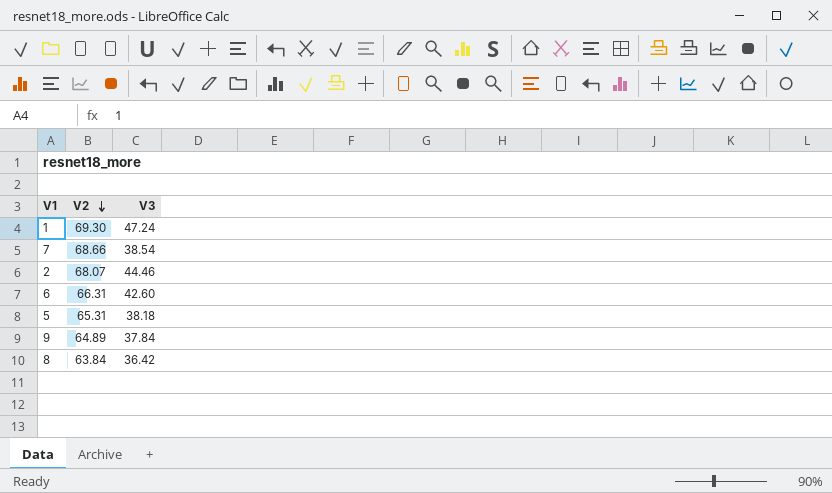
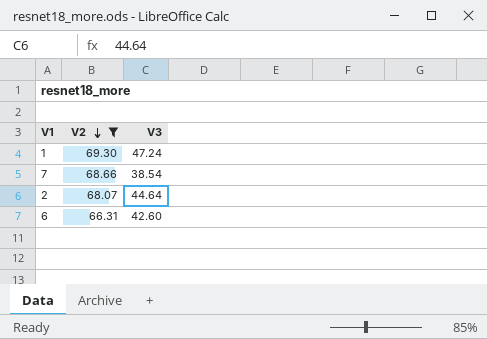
filter: none -> V2 >= 66.31
2 | V3: 44.46 -> 44.64

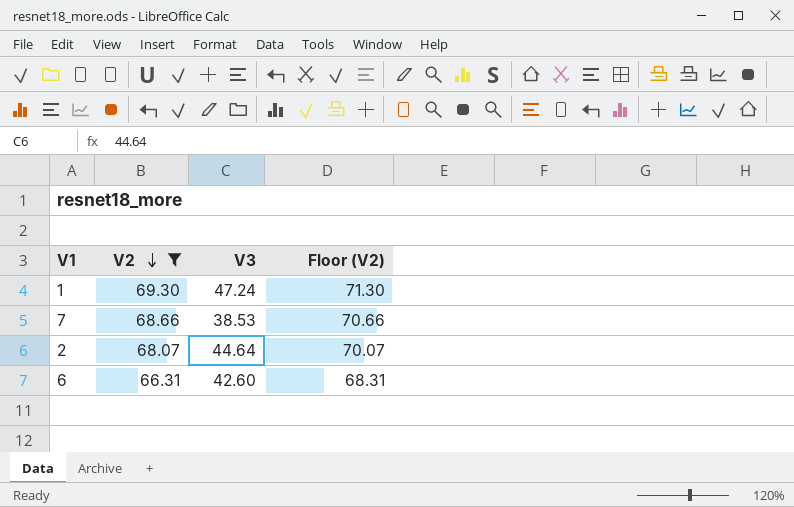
column Floor (V2) | formula: none -> [V2] + 2
7 | V3: 38.54 -> 38.53

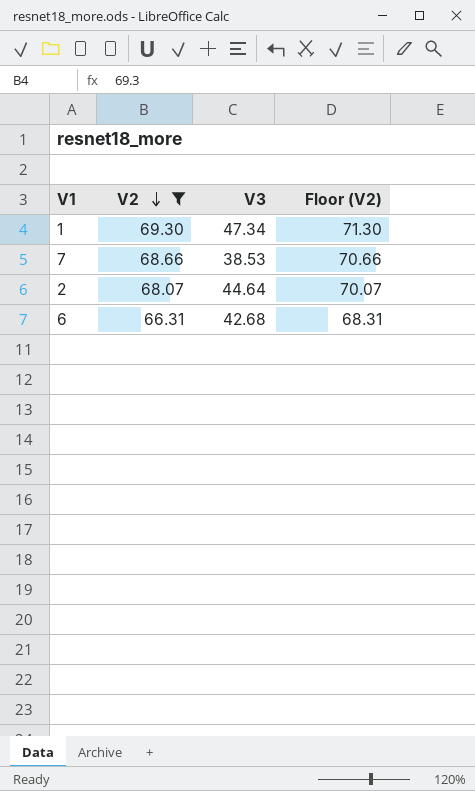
1 | V3: 47.24 -> 47.34
6 | V3: 42.60 -> 42.68

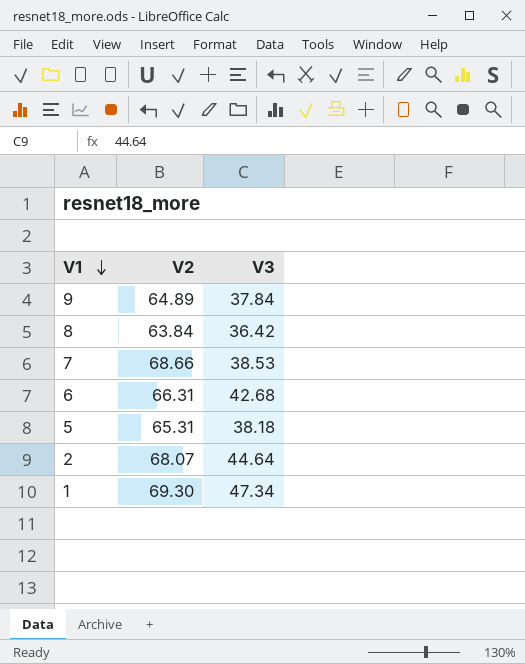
filter: V2 >= 66.31 -> none
row order: V2 descending -> V1 descending
column Floor (V2) | formula: [V2] + 2 -> none

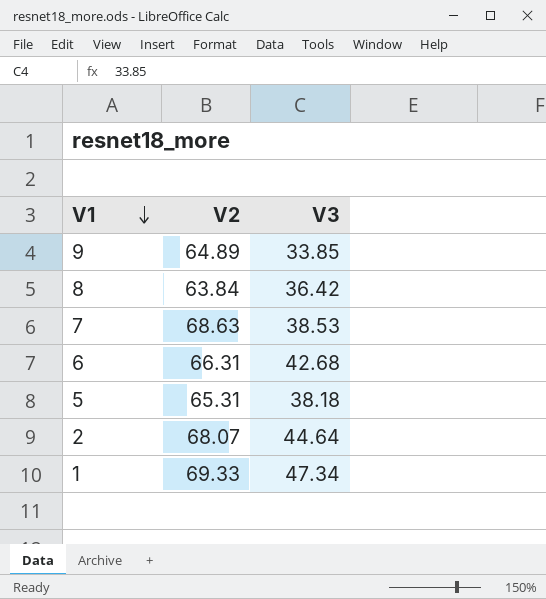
9 | V3: 37.84 -> 33.85
7 | V2: 68.66 -> 68.63
1 | V2: 69.30 -> 69.33

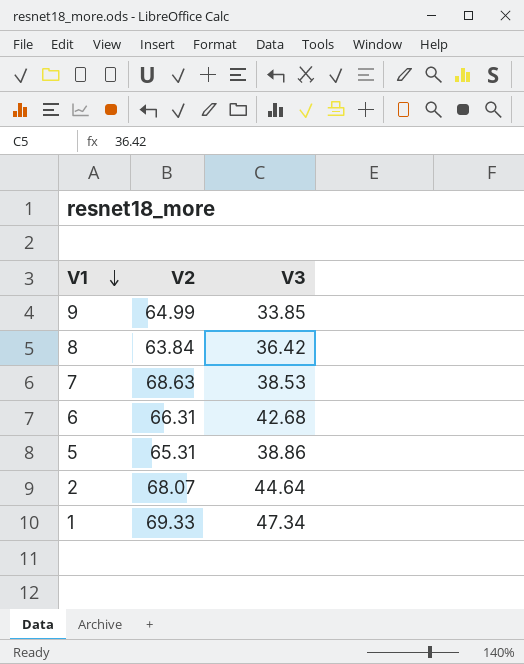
9 | V2: 64.89 -> 64.99
5 | V3: 38.18 -> 38.86

